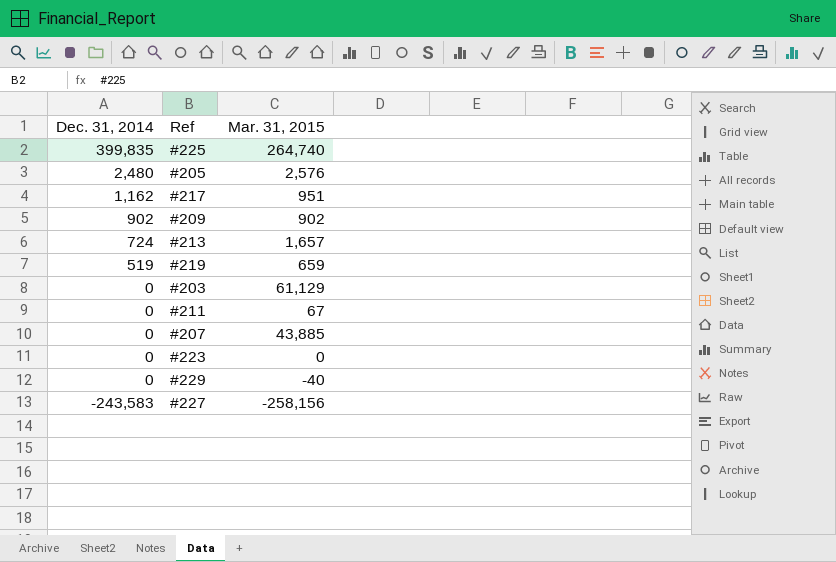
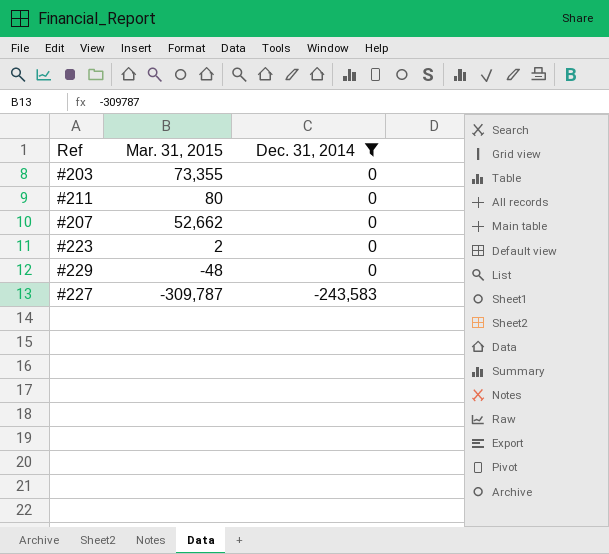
filter: none -> Dec. 31, 2014 <= 0
column Dec. 31, 2014 | position: 1 -> 3
#203 | Mar. 31, 2015: 61,129 -> 73,355
#211 | Mar. 31, 2015: 67 -> 80
#207 | Mar. 31, 2015: 43,885 -> 52,662
#223 | Mar. 31, 2015: 0 -> 2
#229 | Mar. 31, 2015: -40 -> -48
#227 | Mar. 31, 2015: -258,156 -> -309,787

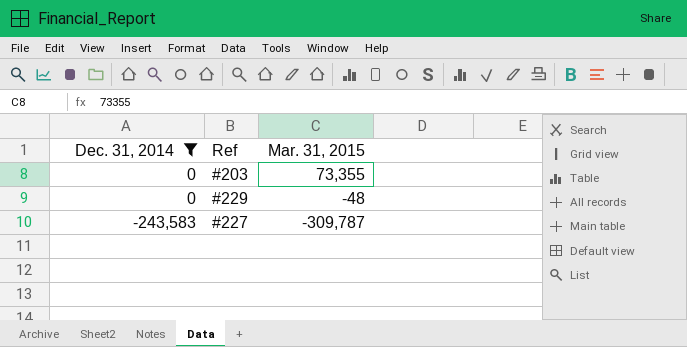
column Dec. 31, 2014 | position: 3 -> 1
row #211: 80 | 0 -> none
row #207: 52,662 | 0 -> none
row #223: 2 | 0 -> none

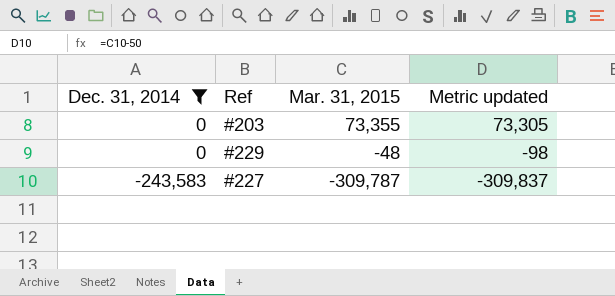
column Metric updated | formula: none -> [Mar. 31, 2015] - 50

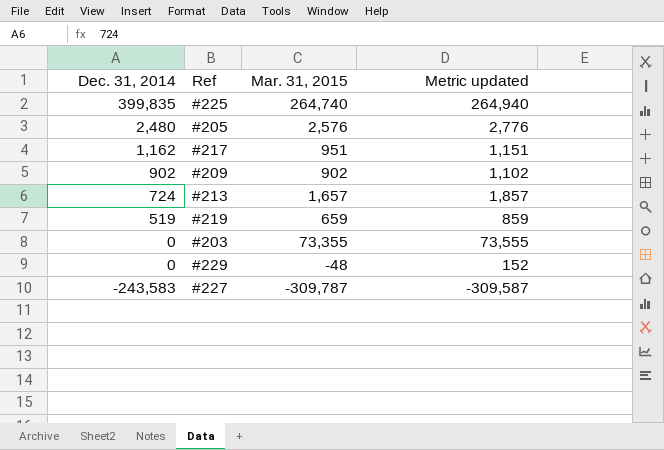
filter: Dec. 31, 2014 <= 0 -> none
column Metric updated | formula: [Mar. 31, 2015] - 50 -> [Mar. 31, 2015] + 200

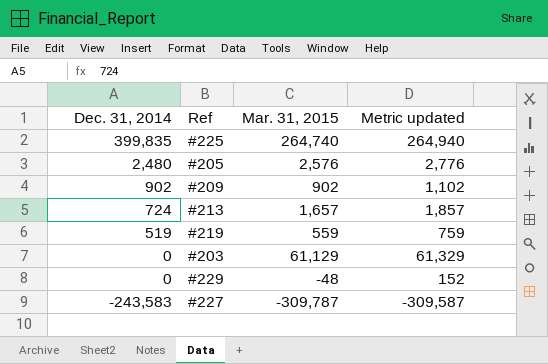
row #217: 1,162 | 951 | 1,151 -> none
#219 | Mar. 31, 2015: 659 -> 559
#219 | Metric updated: 859 -> 759
#203 | Mar. 31, 2015: 73,355 -> 61,129
#203 | Metric updated: 73,555 -> 61,329

